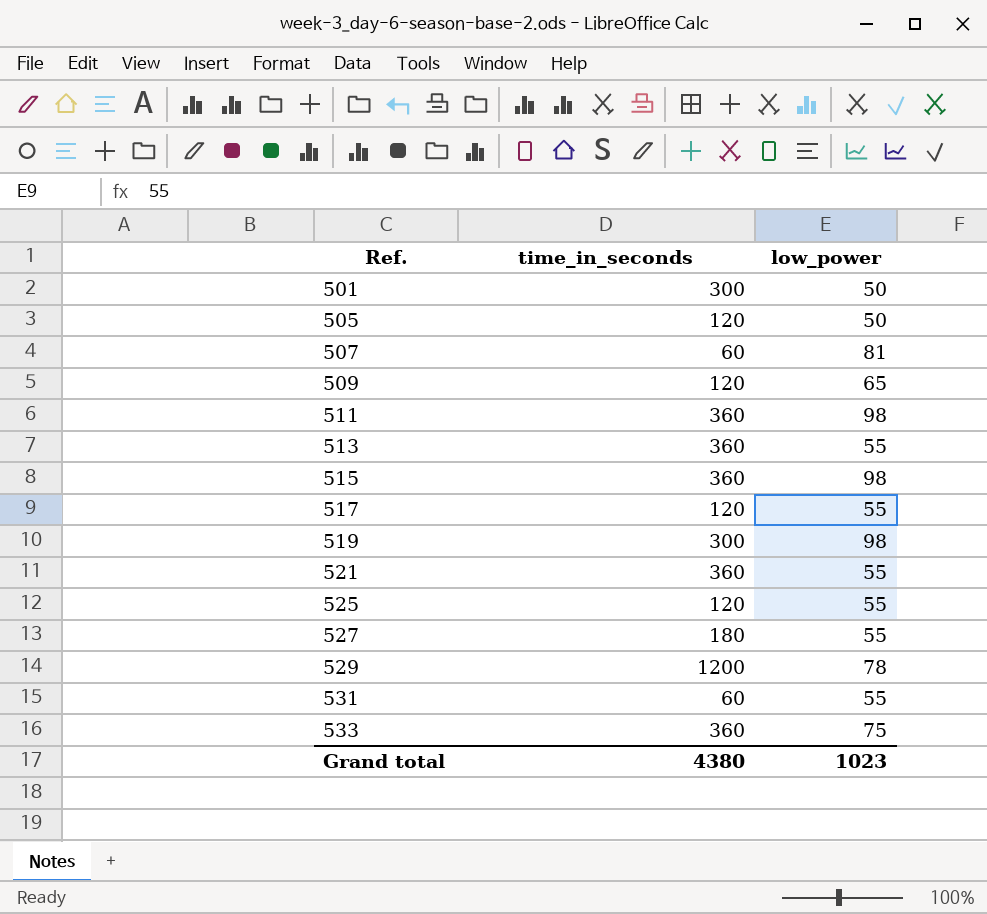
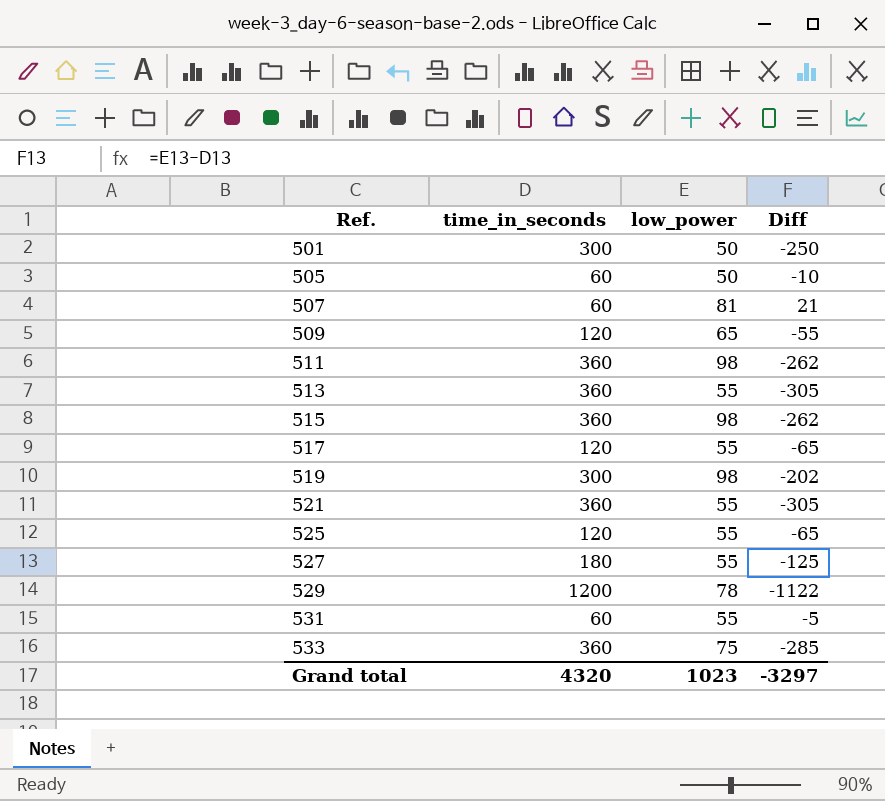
column Diff | formula: none -> [low_power] - [time_in_seconds]
505 | time_in_seconds: 120 -> 60
Grand total | time_in_seconds: 4380 -> 4320

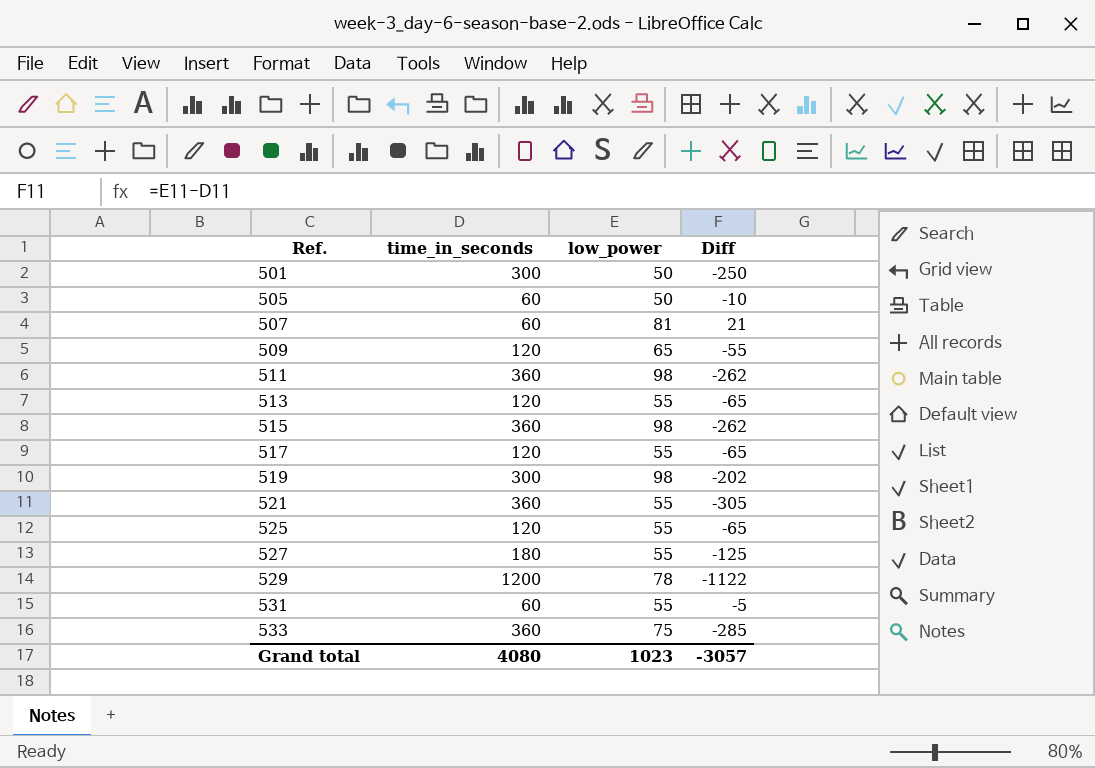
513 | time_in_seconds: 360 -> 120
513 | Diff: -305 -> -65
Grand total | time_in_seconds: 4320 -> 4080
Grand total | Diff: -3297 -> -3057

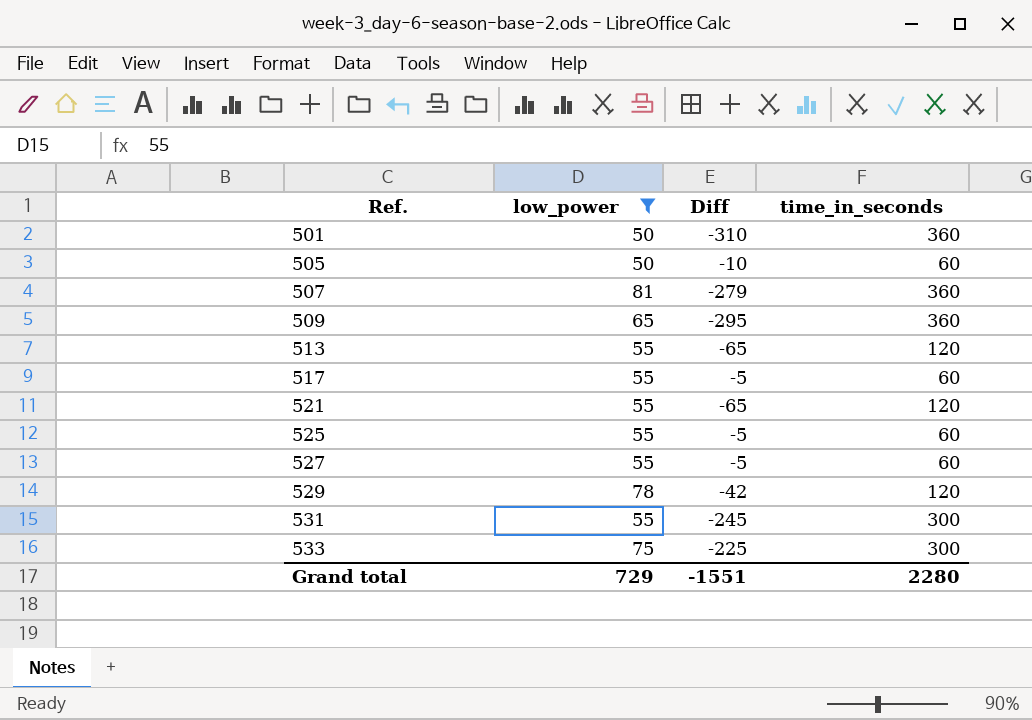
filter: none -> low_power != 98
column time_in_seconds | position: 2 -> 4
501 | Diff: -250 -> -310
501 | time_in_seconds: 300 -> 360
507 | Diff: 21 -> -279
507 | time_in_seconds: 60 -> 360
509 | Diff: -55 -> -295
509 | time_in_seconds: 120 -> 360
517 | Diff: -65 -> -5
517 | time_in_seconds: 120 -> 60
521 | Diff: -305 -> -65
521 | time_in_seconds: 360 -> 120
525 | Diff: -65 -> -5
525 | time_in_seconds: 120 -> 60
527 | Diff: -125 -> -5
527 | time_in_seconds: 180 -> 60
529 | Diff: -1122 -> -42
529 | time_in_seconds: 1200 -> 120
531 | Diff: -5 -> -245
531 | time_in_seconds: 60 -> 300
533 | Diff: -285 -> -225
533 | time_in_seconds: 360 -> 300
Grand total | low_power: 1023 -> 729
Grand total | Diff: -3057 -> -1551
Grand total | time_in_seconds: 4080 -> 2280

